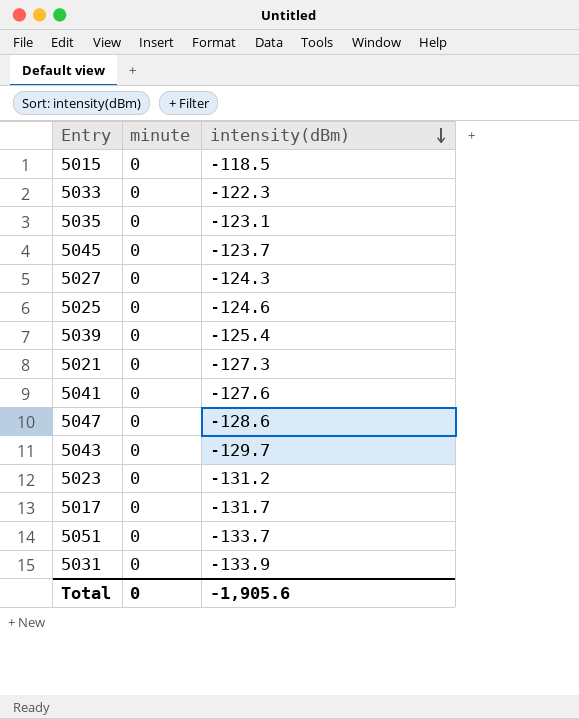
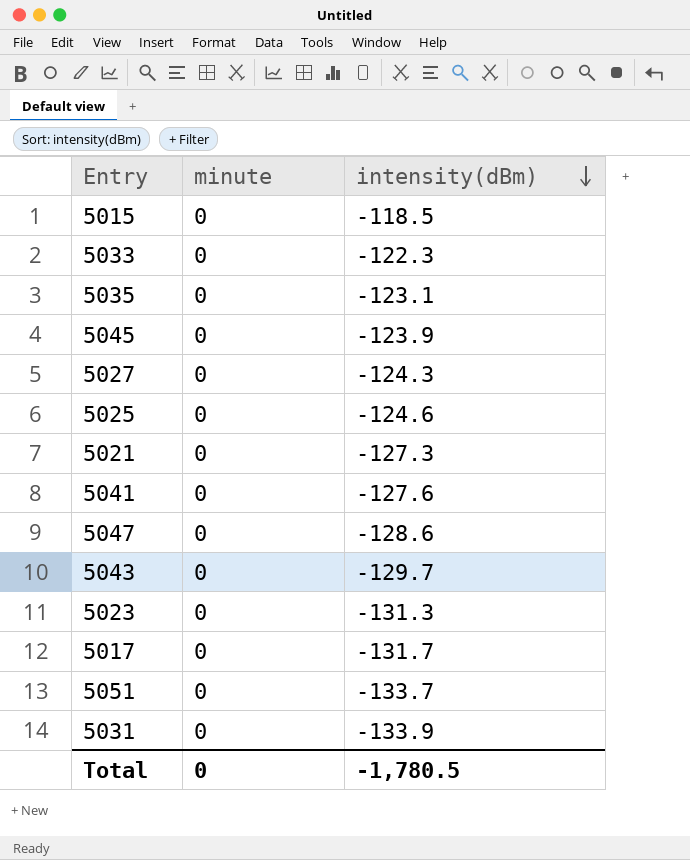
row 5039: 0 | -125.4 -> none
5045 | intensity(dBm): -123.7 -> -123.9
5023 | intensity(dBm): -131.2 -> -131.3
Total | intensity(dBm): -1,905.6 -> -1,780.5

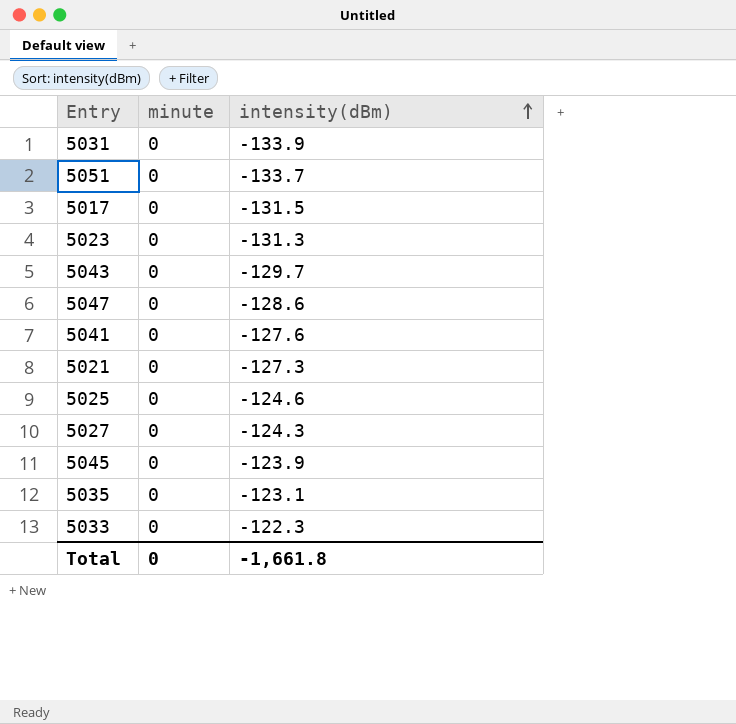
row order: intensity(dBm) descending -> intensity(dBm) ascending
row 5015: 0 | -118.5 -> none
5017 | intensity(dBm): -131.7 -> -131.5
Total | intensity(dBm): -1,780.5 -> -1,661.8

